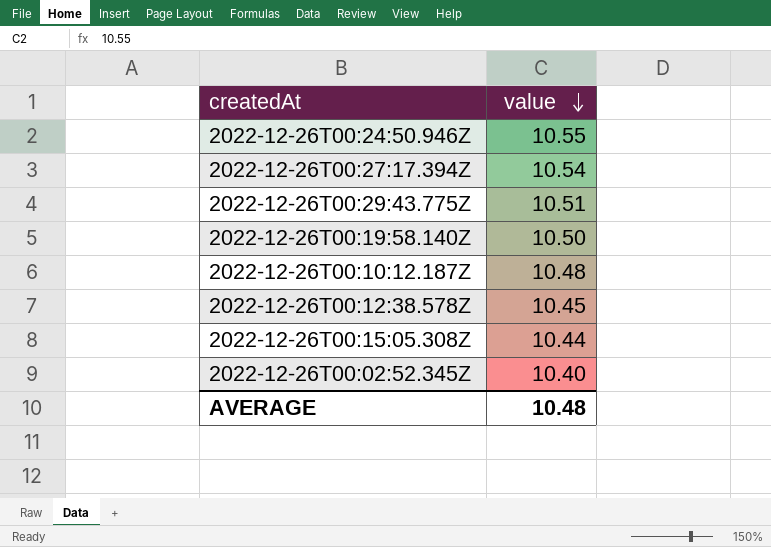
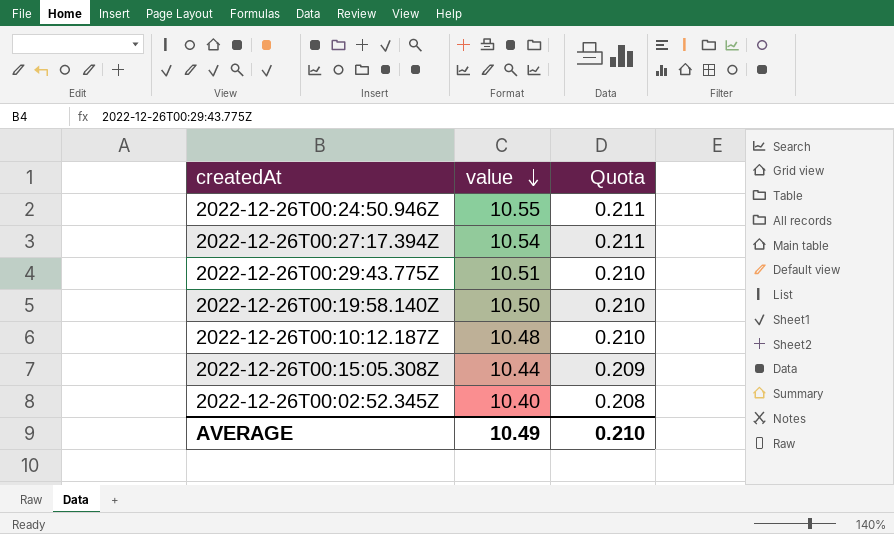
column Quota | formula: none -> [value] * 0.02
row 2022-12-26T00:12:38.578Z: 10.45 -> none
AVERAGE | value: 10.48 -> 10.49

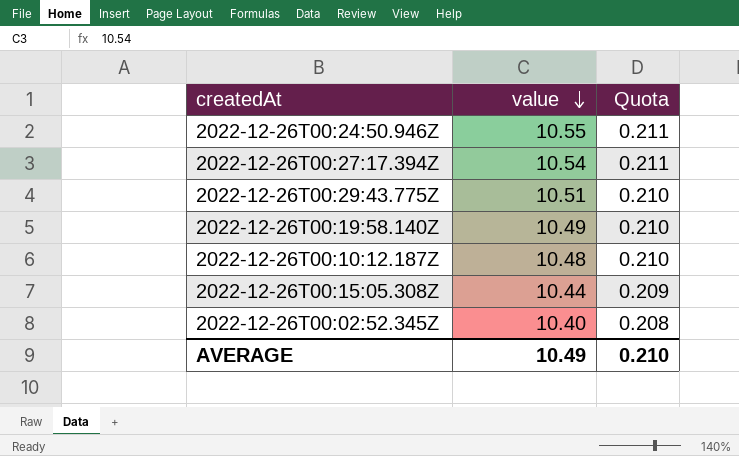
2022-12-26T00:19:58.140Z | value: 10.50 -> 10.49

